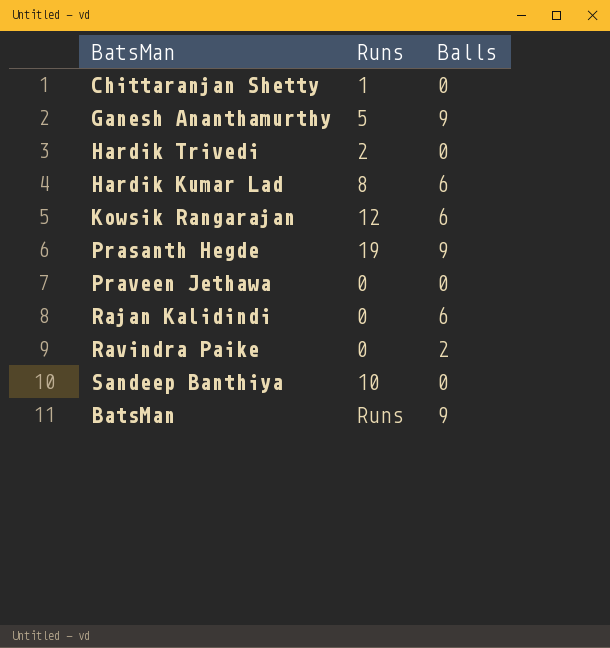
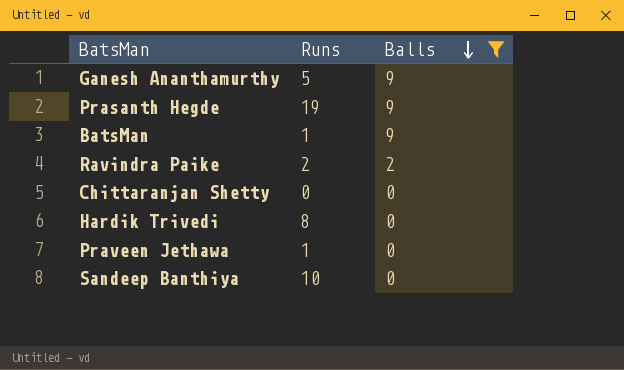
filter: none -> Balls != 6
row order: none -> Balls descending
BatsMan | Runs: Runs -> 1
Ravindra Paike | Runs: 0 -> 2
Chittaranjan Shetty | Runs: 1 -> 0
Hardik Trivedi | Runs: 2 -> 8
Praveen Jethawa | Runs: 0 -> 1

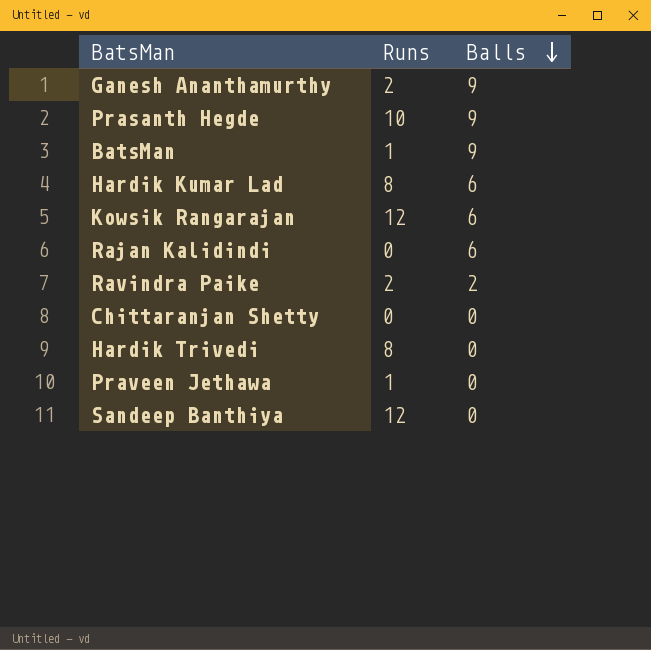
filter: Balls != 6 -> none
Ganesh Ananthamurthy | Runs: 5 -> 2
Prasanth Hegde | Runs: 19 -> 10
Sandeep Banthiya | Runs: 10 -> 12

